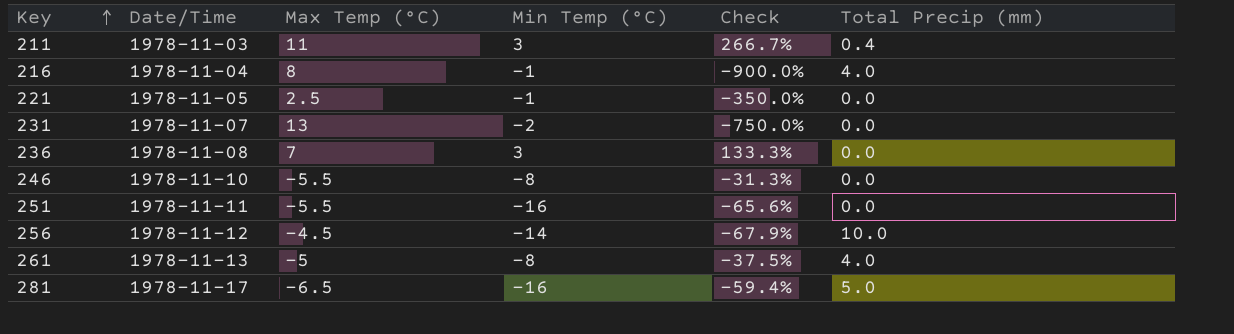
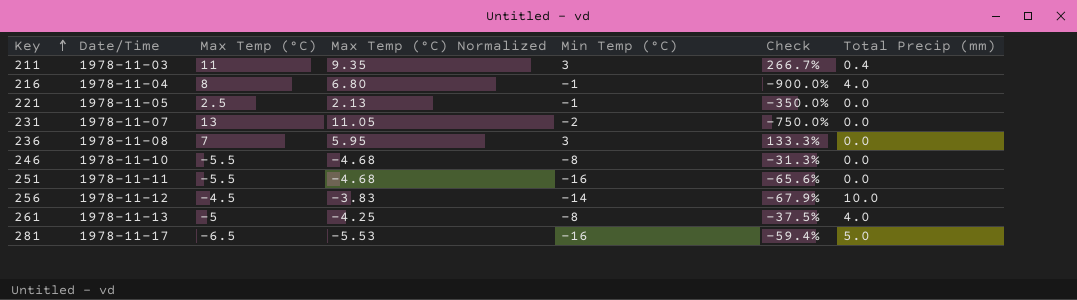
column Max Temp (°C) Normalized | formula: none -> [Max Temp (°C)] * 0.85

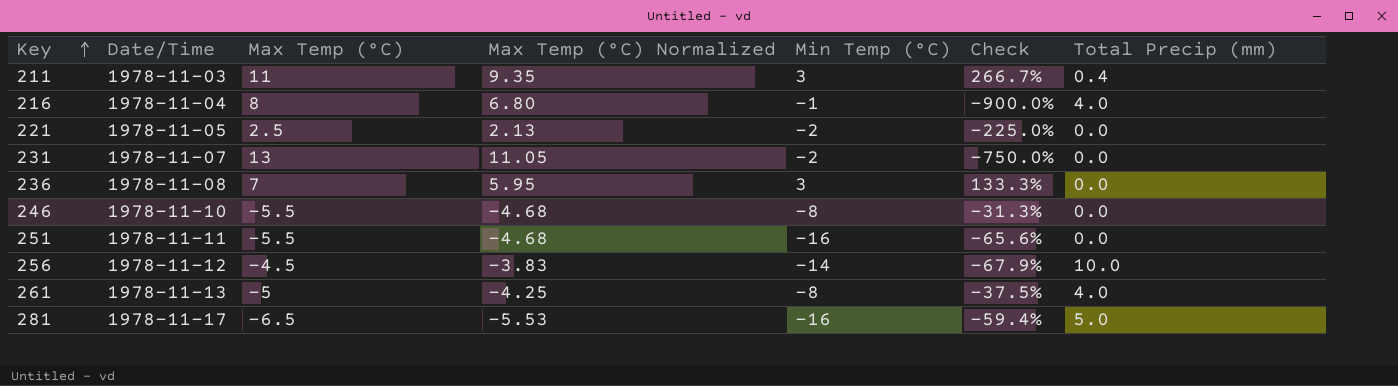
221 | Min Temp (°C): -1 -> -2
221 | Check: -350.0% -> -225.0%

